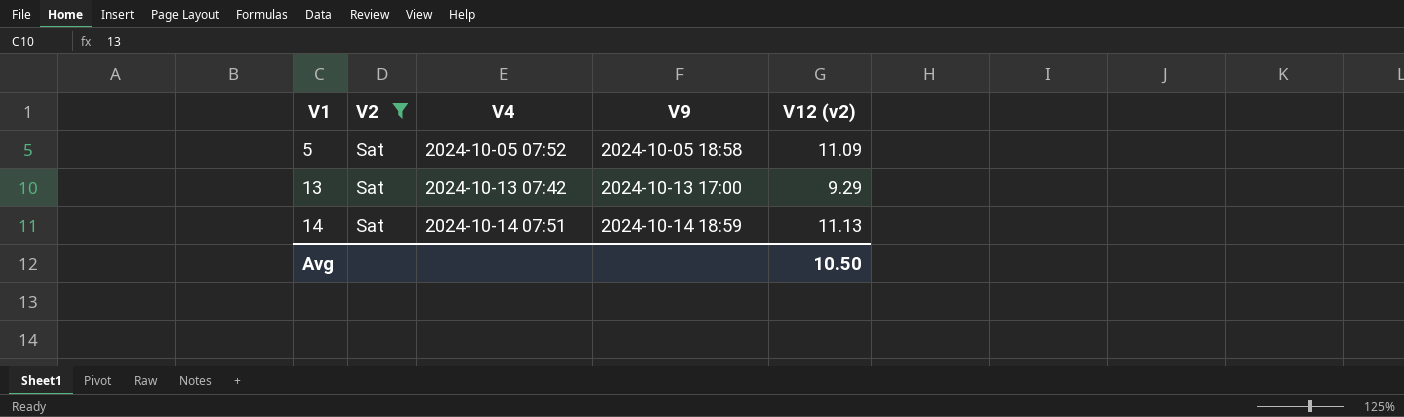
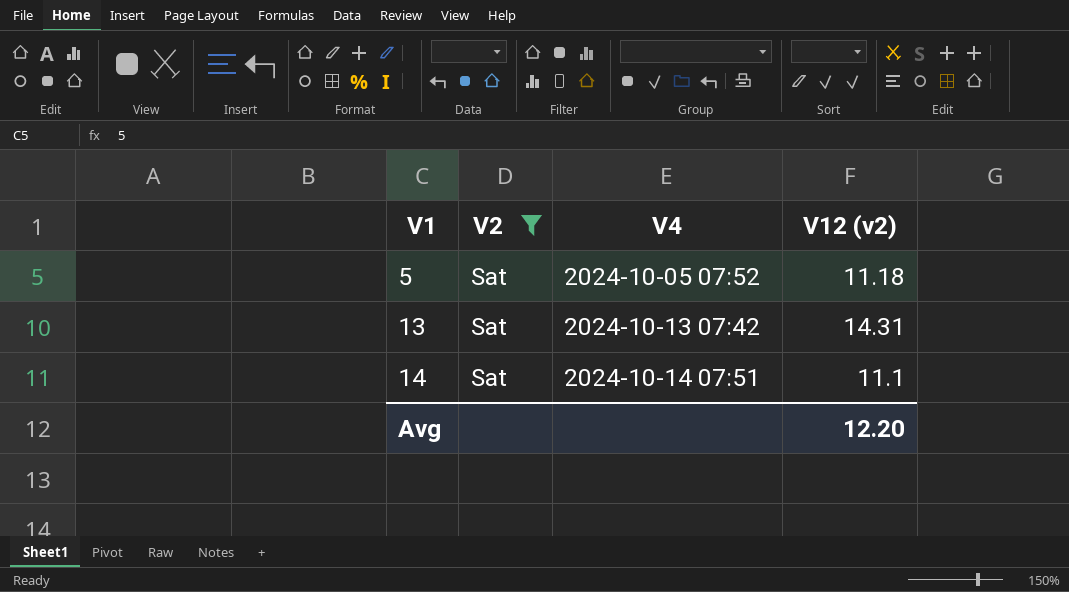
column V9 | position: 4 -> none
5 | V12 (v2): 11.09 -> 11.18
13 | V12 (v2): 9.29 -> 14.31
14 | V12 (v2): 11.13 -> 11.1
Avg | V12 (v2): 10.50 -> 12.20

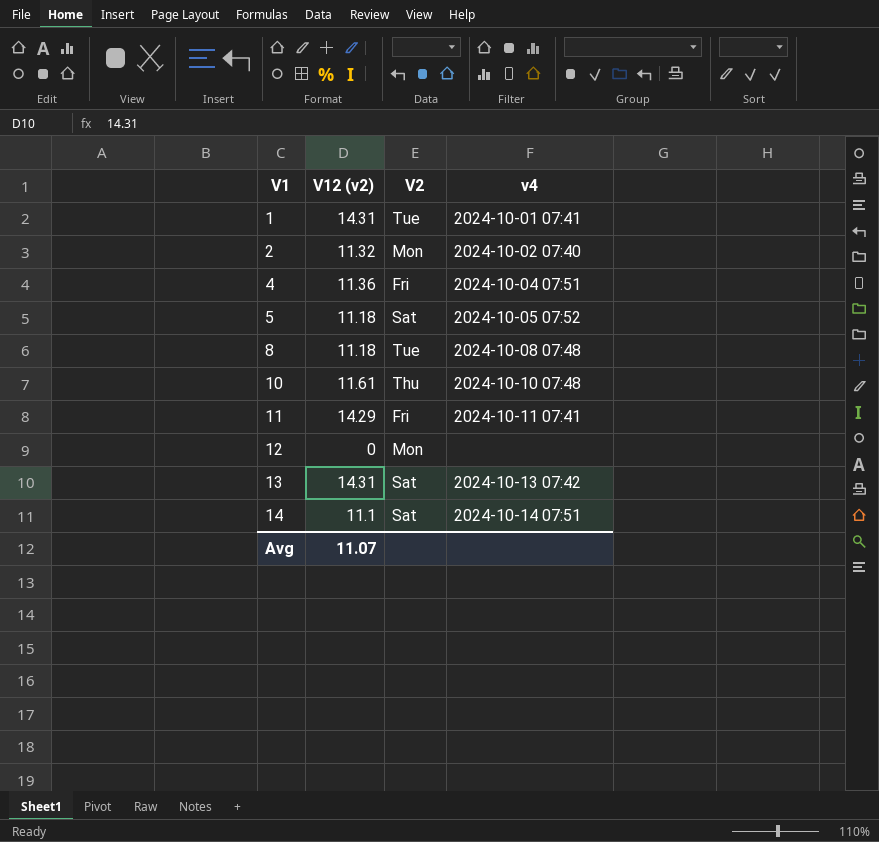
filter: V2 = Sat -> none
column V12 (v2) | position: 4 -> 2
column name: V4 -> v4
Avg | V12 (v2): 12.20 -> 11.07

